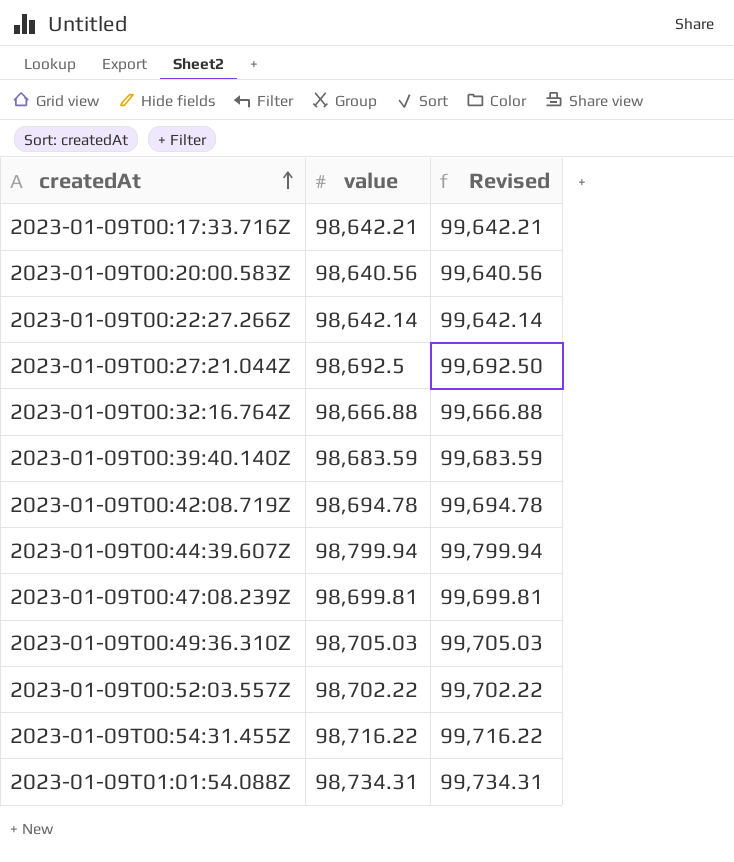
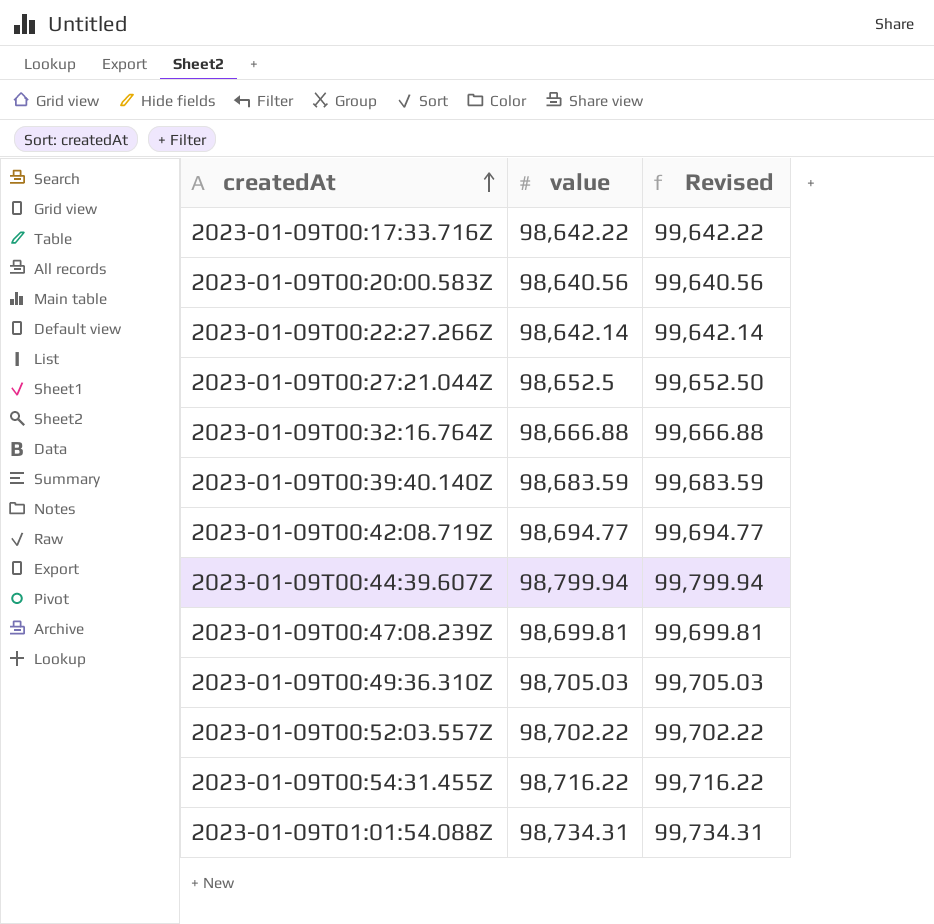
2023-01-09T00:17:33.716Z | value: 98,642.21 -> 98,642.22
2023-01-09T00:17:33.716Z | Revised: 99,642.21 -> 99,642.22
2023-01-09T00:27:21.044Z | value: 98,692.5 -> 98,652.5
2023-01-09T00:27:21.044Z | Revised: 99,692.50 -> 99,652.50
2023-01-09T00:42:08.719Z | value: 98,694.78 -> 98,694.77
2023-01-09T00:42:08.719Z | Revised: 99,694.78 -> 99,694.77

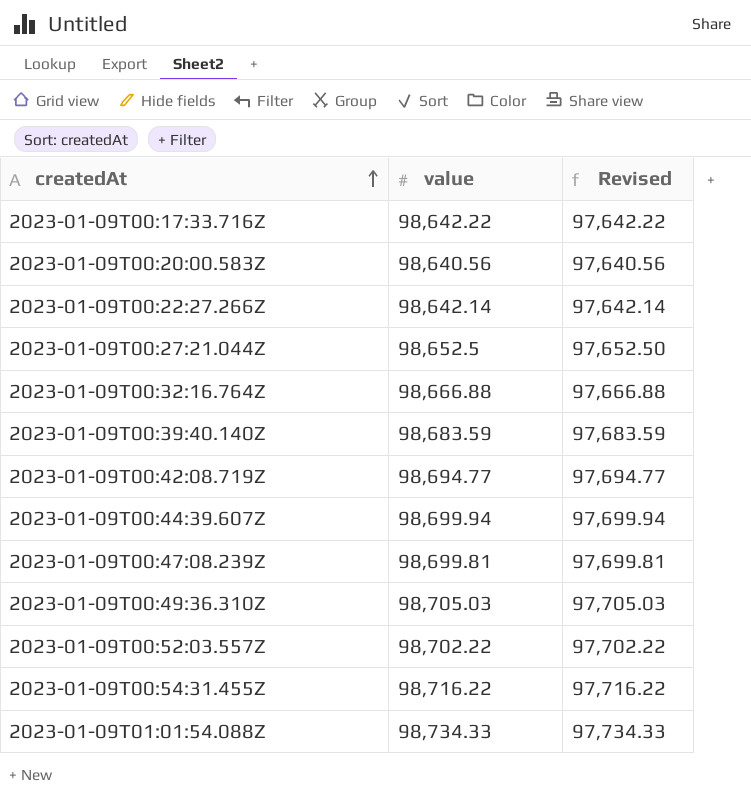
column Revised | formula: [value] + 1000 -> [value] - 1000
2023-01-09T00:44:39.607Z | value: 98,799.94 -> 98,699.94
2023-01-09T01:01:54.088Z | value: 98,734.31 -> 98,734.33

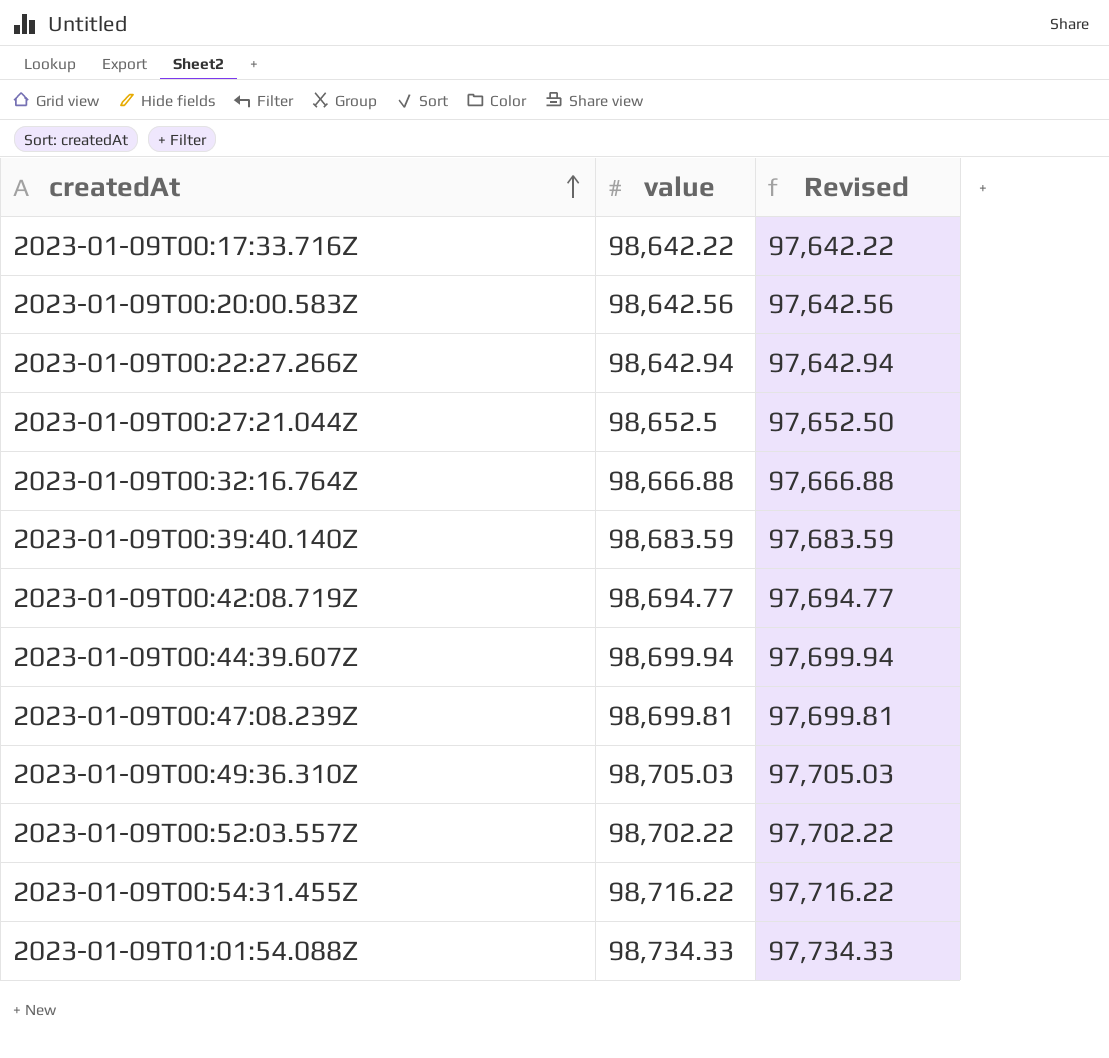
2023-01-09T00:20:00.583Z | value: 98,640.56 -> 98,642.56
2023-01-09T00:20:00.583Z | Revised: 97,640.56 -> 97,642.56
2023-01-09T00:22:27.266Z | value: 98,642.14 -> 98,642.94
2023-01-09T00:22:27.266Z | Revised: 97,642.14 -> 97,642.94

